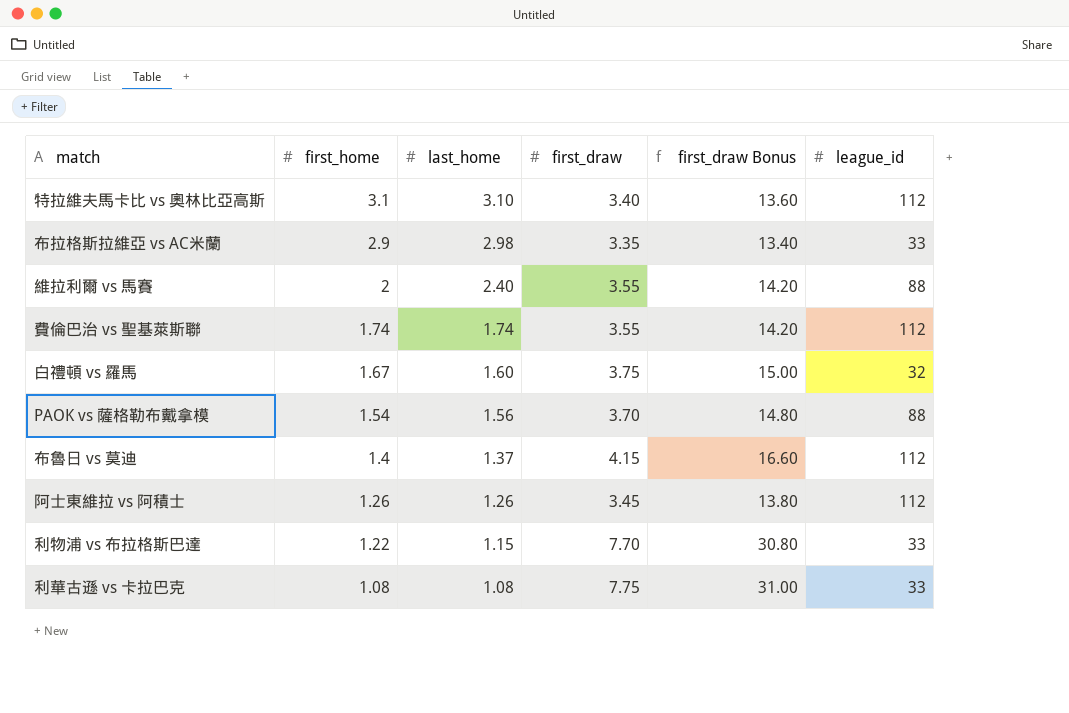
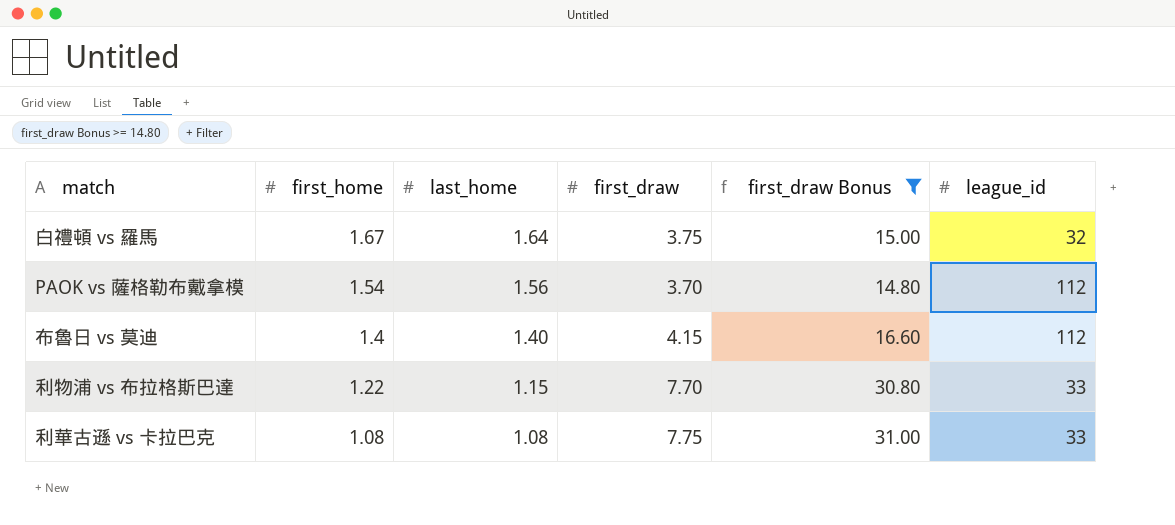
filter: none -> first_draw Bonus >= 14.80
白禮頓 vs 羅馬 | last_home: 1.60 -> 1.64
PAOK vs 薩格勒布戴拿模 | league_id: 88 -> 112
布魯日 vs 莫迪 | last_home: 1.37 -> 1.40

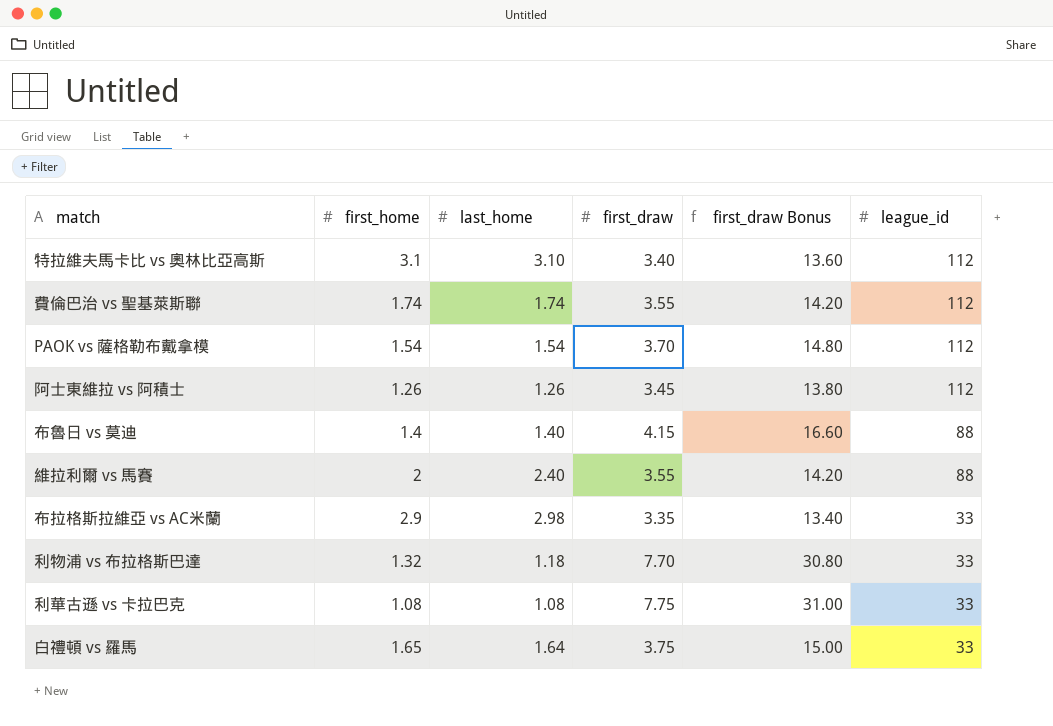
filter: first_draw Bonus >= 14.80 -> none
row order: first_home descending -> league_id descending
PAOK vs 薩格勒布戴拿模 | last_home: 1.56 -> 1.54
布魯日 vs 莫迪 | league_id: 112 -> 88
利物浦 vs 布拉格斯巴達 | first_home: 1.22 -> 1.32
利物浦 vs 布拉格斯巴達 | last_home: 1.15 -> 1.18
白禮頓 vs 羅馬 | first_home: 1.67 -> 1.65
白禮頓 vs 羅馬 | league_id: 32 -> 33

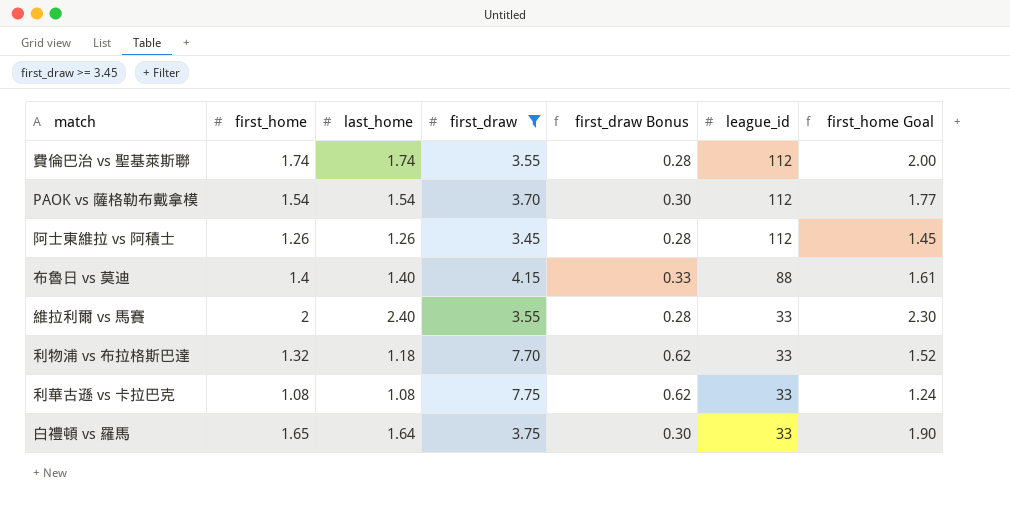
filter: none -> first_draw >= 3.45
column first_draw Bonus | formula: [first_draw] * 4 -> [first_draw] * 0.08
column first_home Goal | formula: none -> [first_home] * 1.15
維拉利爾 vs 馬賽 | league_id: 88 -> 33

